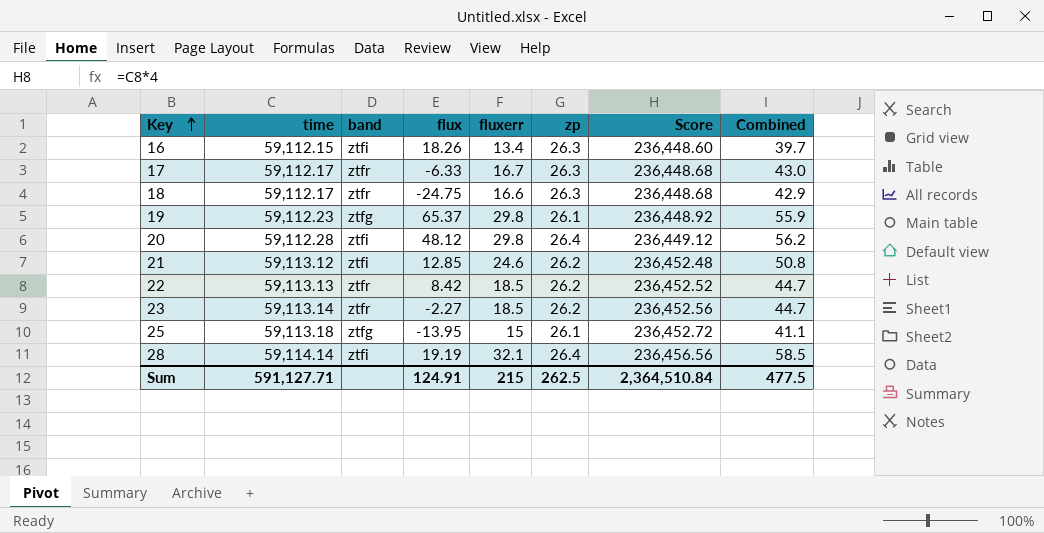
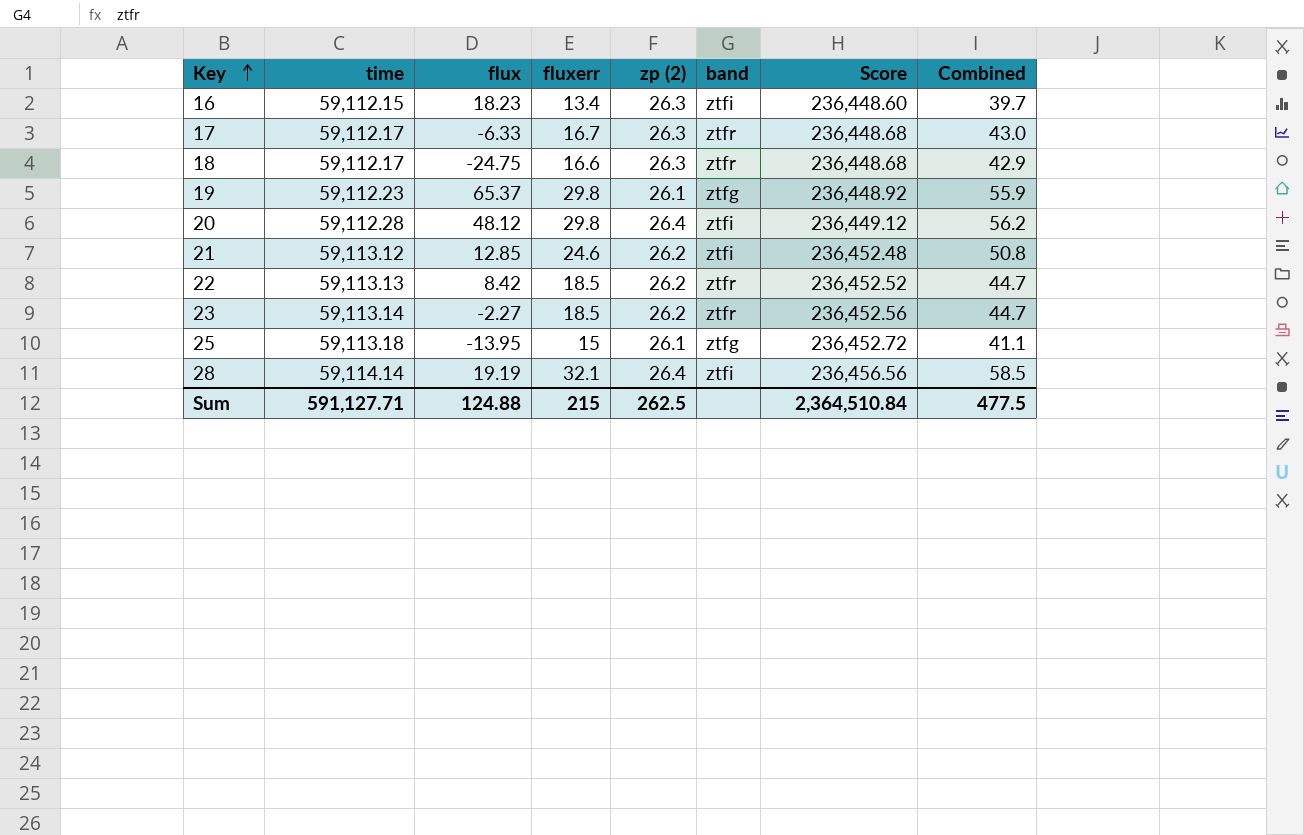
column name: zp -> zp (2)
column band | position: 3 -> 6
16 | flux: 18.26 -> 18.23
Sum | flux: 124.91 -> 124.88

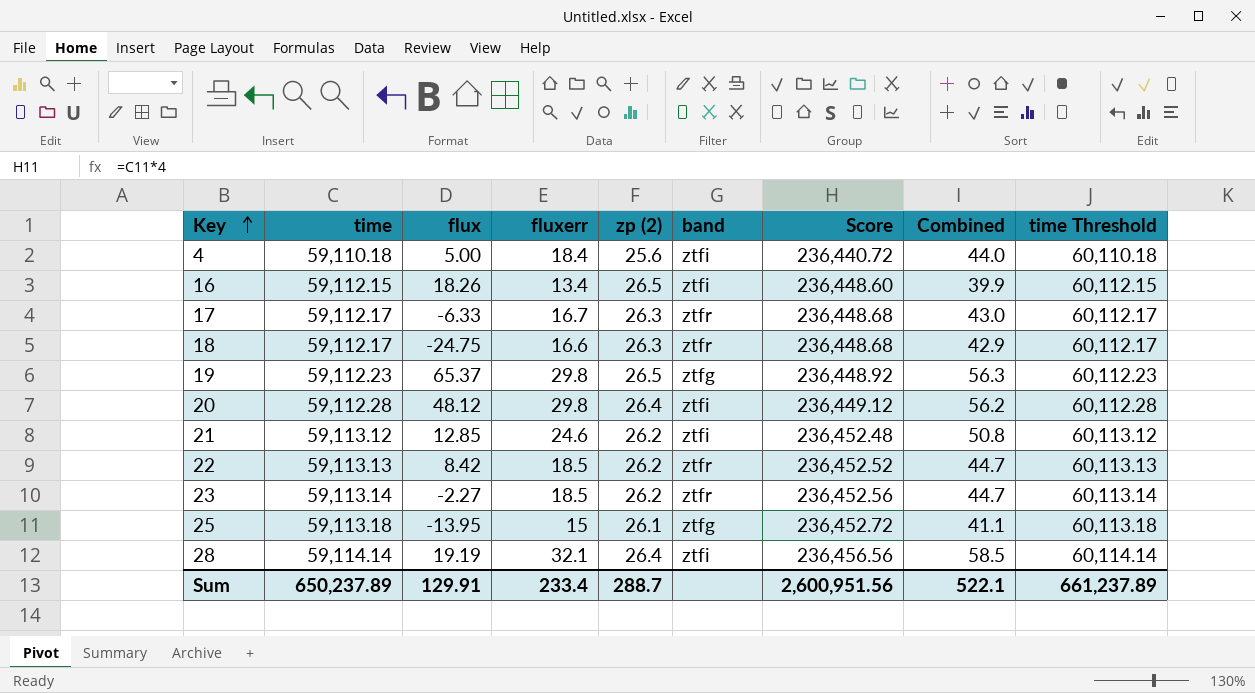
column time Threshold | formula: none -> [time] + 1000
row 4: none -> 59,110.18 | 5.00 | 18.4 | 25.6 | ztfi | 236,440.72 | 44.0 | 60,110.18
16 | flux: 18.23 -> 18.26
16 | zp (2): 26.3 -> 26.5
16 | Combined: 39.7 -> 39.9
19 | zp (2): 26.1 -> 26.5
19 | Combined: 55.9 -> 56.3
Sum | time: 591,127.71 -> 650,237.89
Sum | flux: 124.88 -> 129.91
Sum | fluxerr: 215 -> 233.4
Sum | zp (2): 262.5 -> 288.7
Sum | Score: 2,364,510.84 -> 2,600,951.56
Sum | Combined: 477.5 -> 522.1

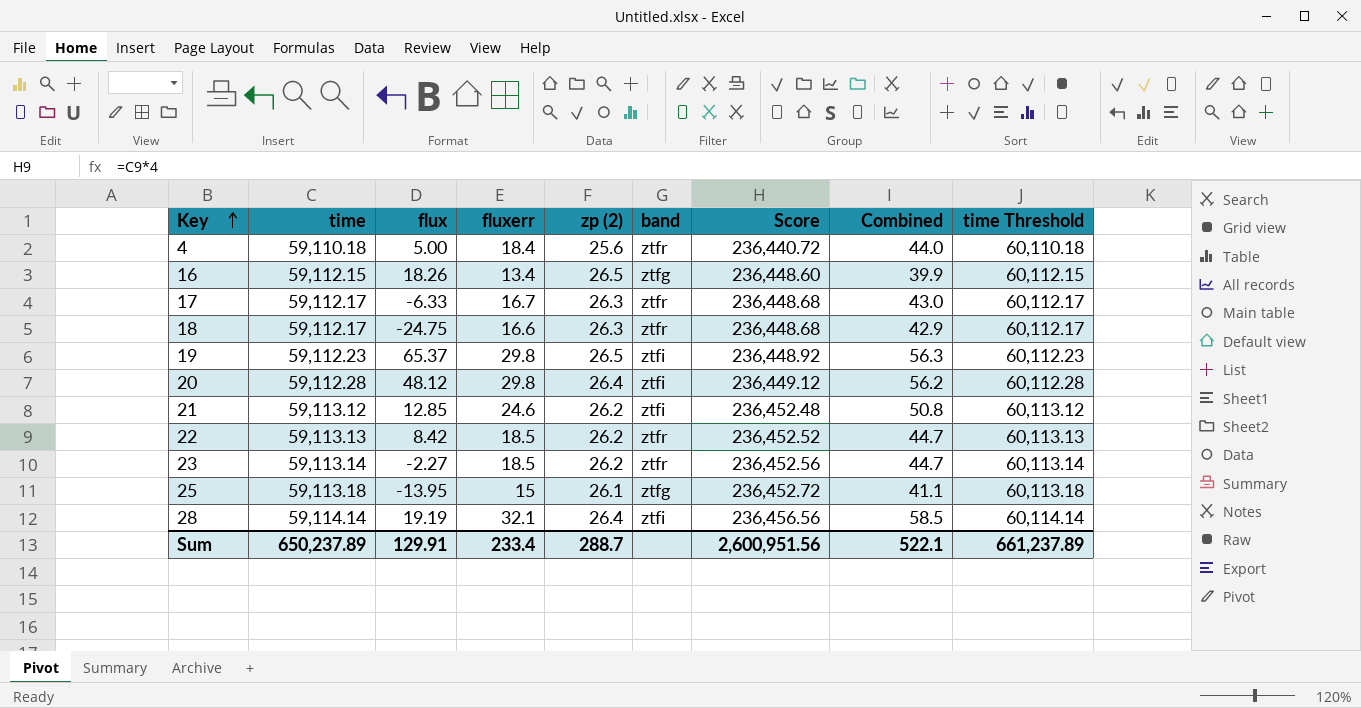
4 | band: ztfi -> ztfr
16 | band: ztfi -> ztfg
19 | band: ztfg -> ztfi

